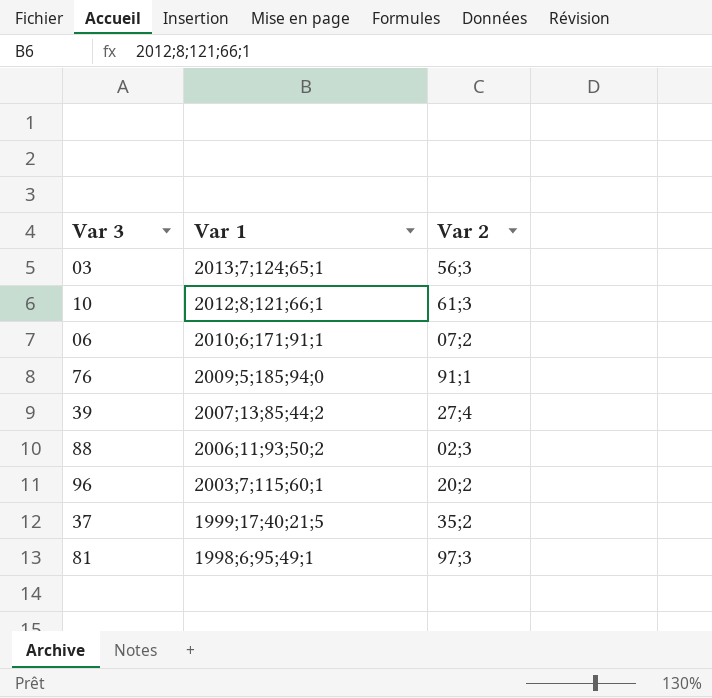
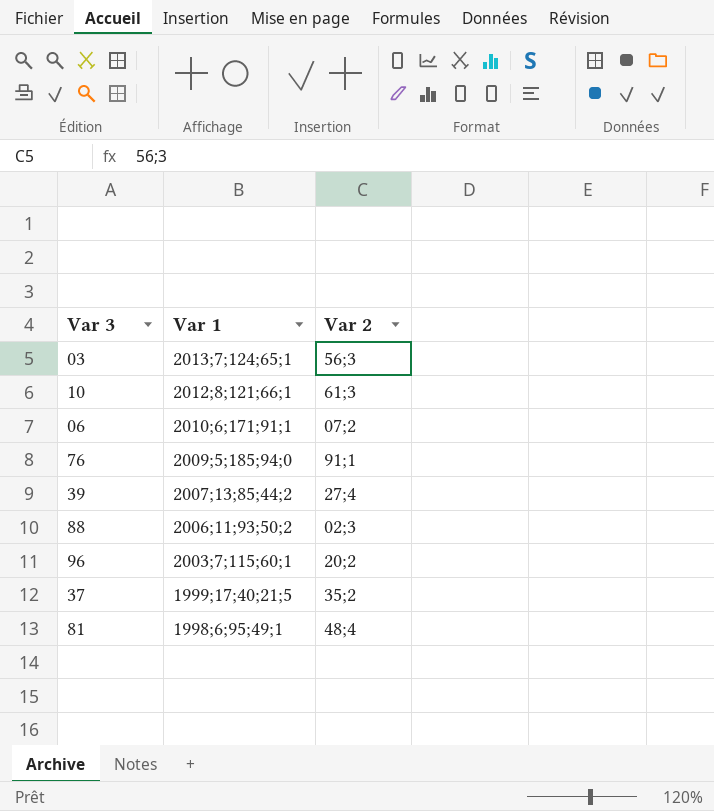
81 | Var 2: 97;3 -> 48;4

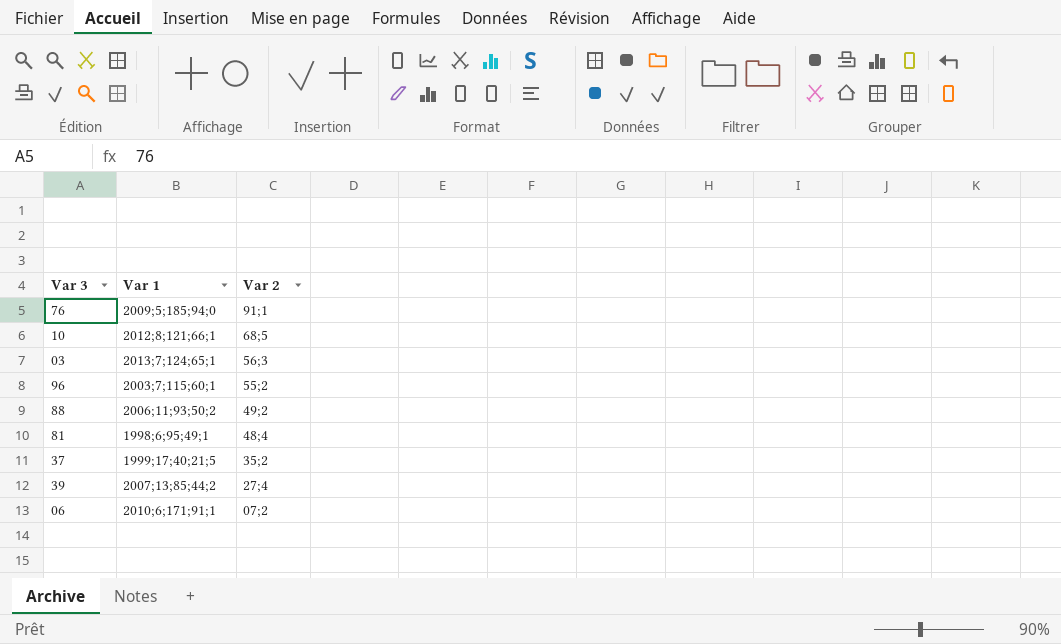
row order: Var 1 descending -> Var 2 descending
10 | Var 2: 61;3 -> 68;5
96 | Var 2: 20;2 -> 55;2
88 | Var 2: 02;3 -> 49;2

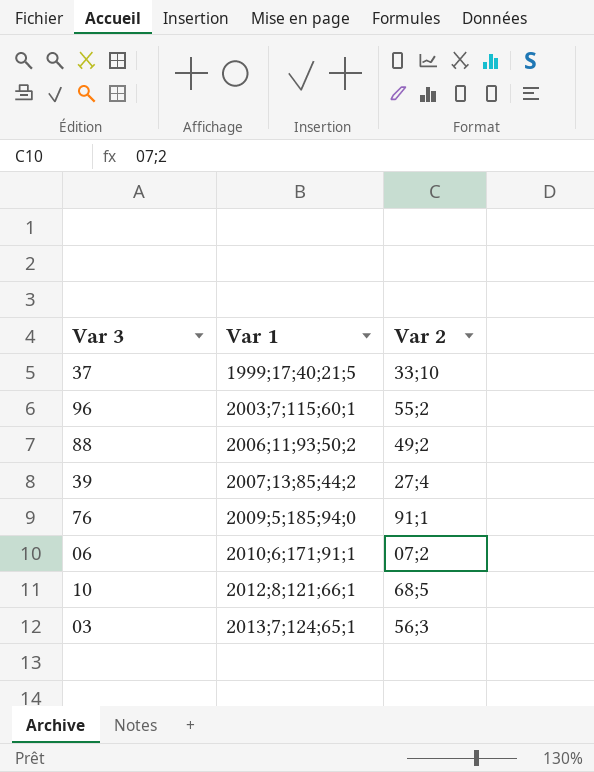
row order: Var 2 descending -> Var 1 ascending
row 81: 1998;6;95;49;1 | 48;4 -> none
37 | Var 2: 35;2 -> 33;10

